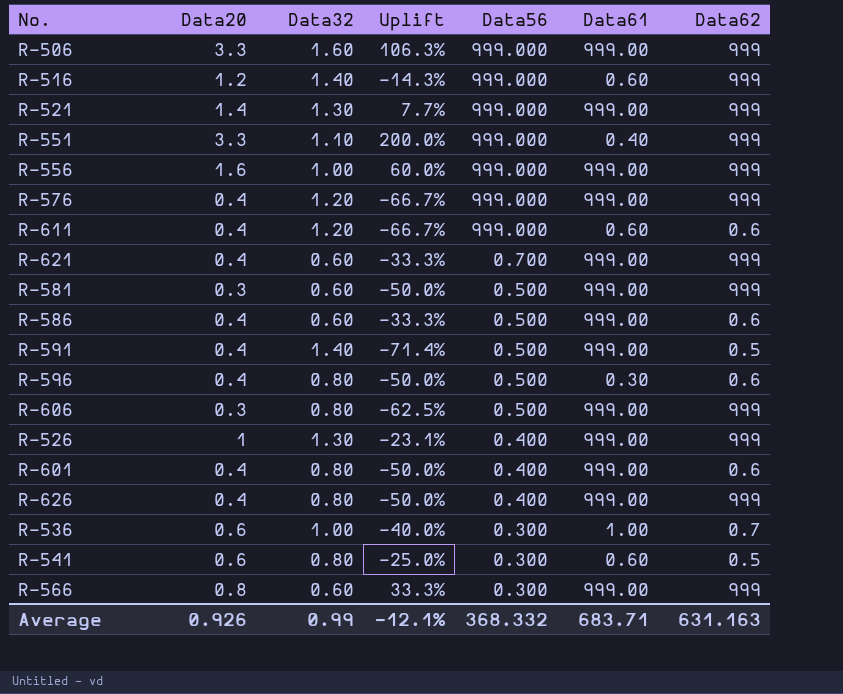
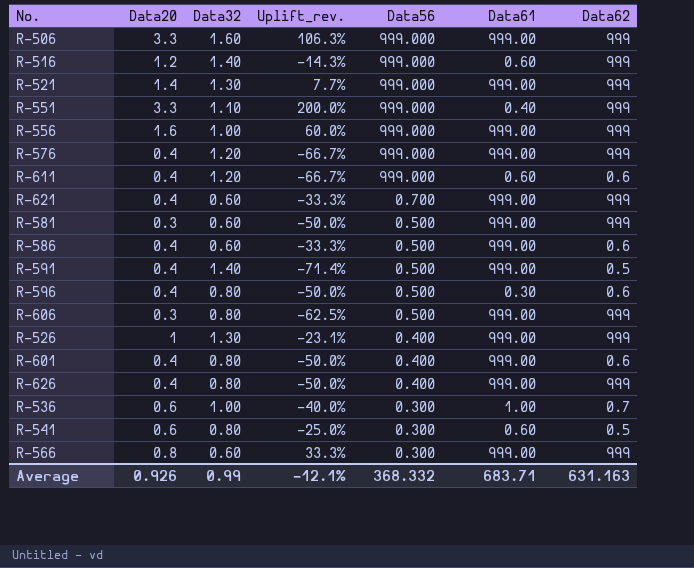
column name: Uplift -> Uplift_rev.

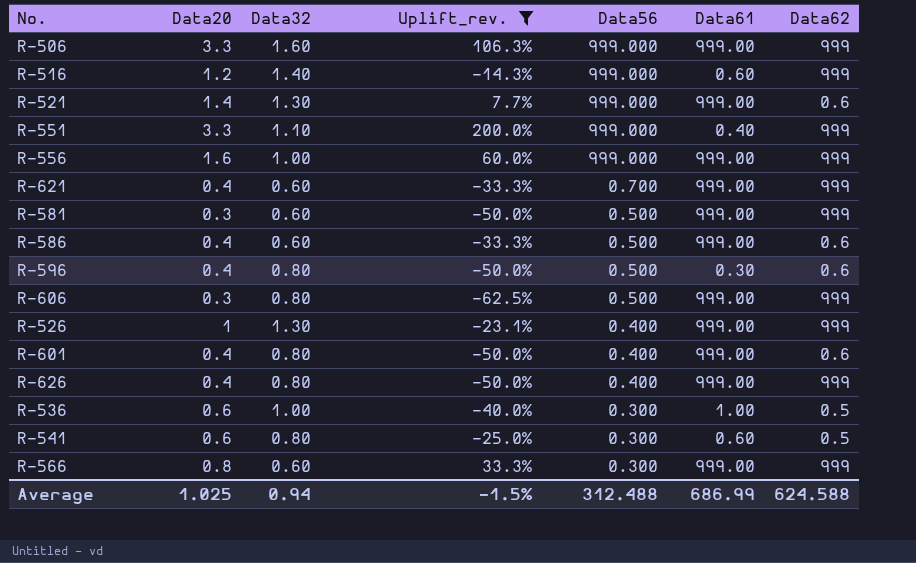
filter: none -> Uplift_rev. >= -62.5%
R-521 | Data62: 999 -> 0.6
R-536 | Data62: 0.7 -> 0.5
Average | Data20: 0.926 -> 1.025
Average | Data32: 0.99 -> 0.94
Average | Uplift_rev.: -12.1% -> -1.5%
Average | Data56: 368.332 -> 312.488
Average | Data61: 683.71 -> 686.99
Average | Data62: 631.163 -> 624.588

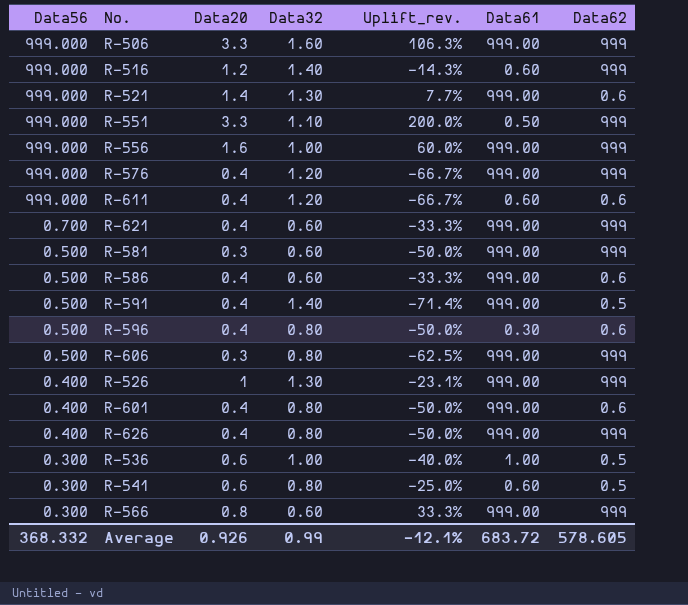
filter: Uplift_rev. >= -62.5% -> none
column Data56 | position: 5 -> 1
R-551 | Data61: 0.40 -> 0.50
Average | Data56: 312.488 -> 368.332
Average | Data20: 1.025 -> 0.926
Average | Data32: 0.94 -> 0.99
Average | Uplift_rev.: -1.5% -> -12.1%
Average | Data61: 686.99 -> 683.72
Average | Data62: 624.588 -> 578.605

